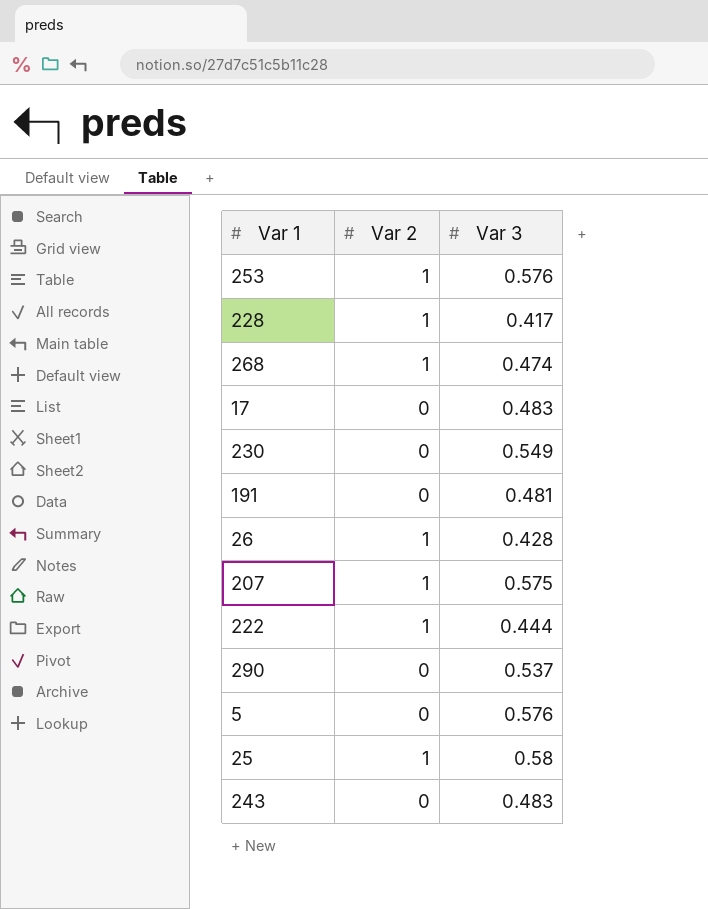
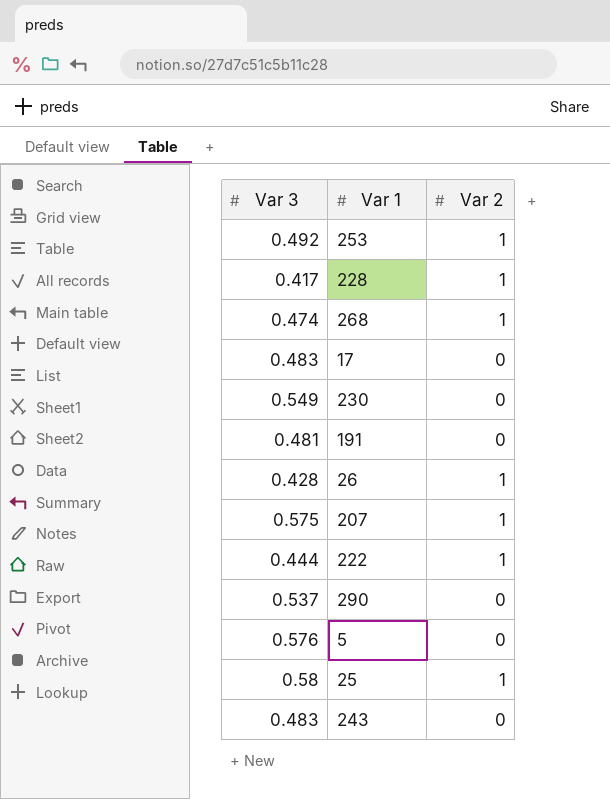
column Var 3 | position: 3 -> 1
253 | Var 3: 0.576 -> 0.492

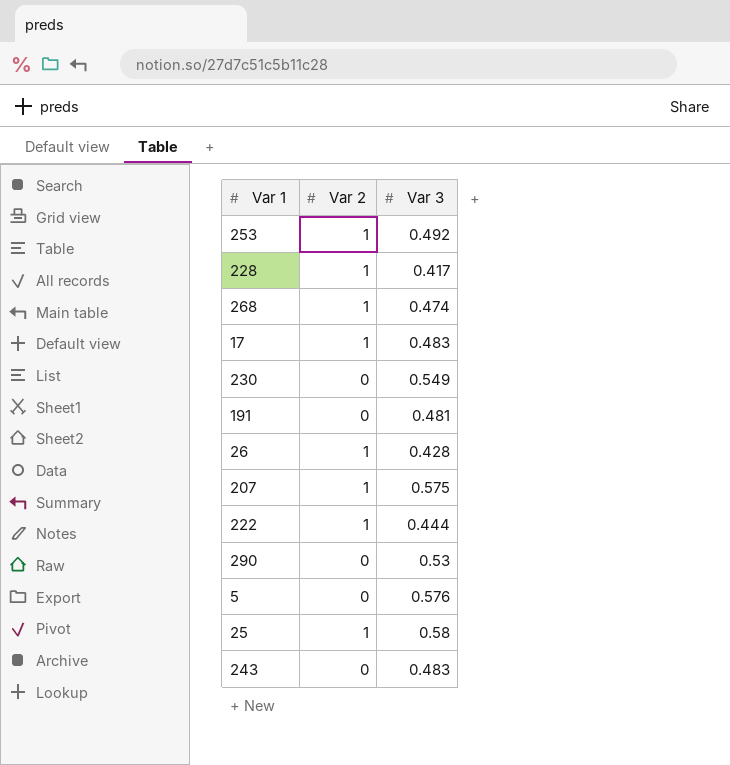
column Var 3 | position: 1 -> 3
17 | Var 2: 0 -> 1
290 | Var 3: 0.537 -> 0.53

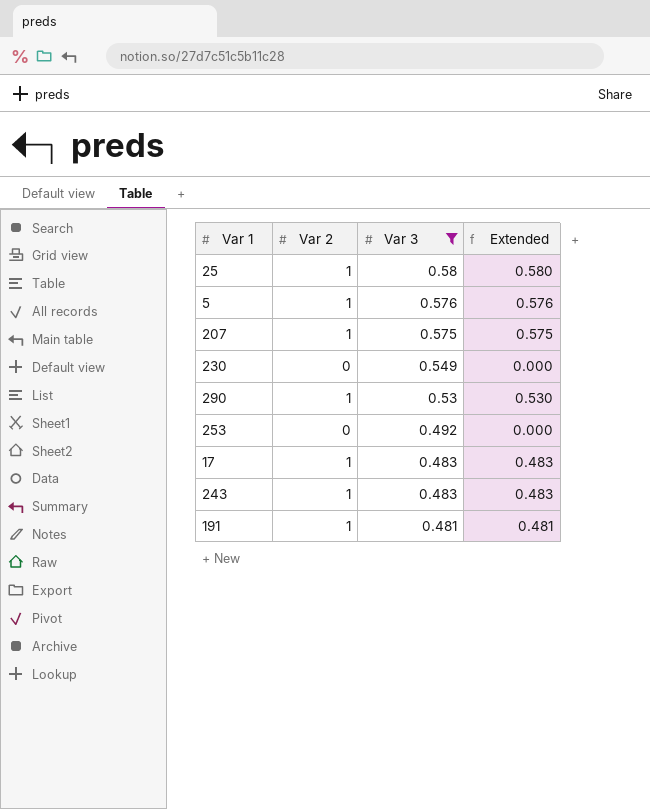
filter: none -> Var 3 >= 0.481
row order: none -> Var 3 descending
column Extended | formula: none -> [Var 2] * [Var 3]
5 | Var 2: 0 -> 1
290 | Var 2: 0 -> 1
253 | Var 2: 1 -> 0
243 | Var 2: 0 -> 1
191 | Var 2: 0 -> 1

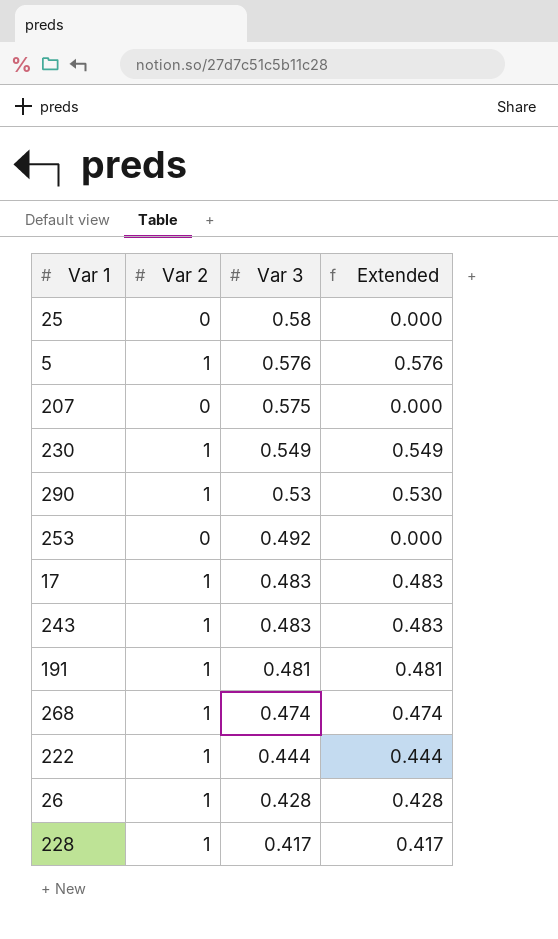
filter: Var 3 >= 0.481 -> none
25 | Var 2: 1 -> 0
25 | Extended: 0.580 -> 0.000
207 | Var 2: 1 -> 0
207 | Extended: 0.575 -> 0.000
230 | Var 2: 0 -> 1
230 | Extended: 0.000 -> 0.549

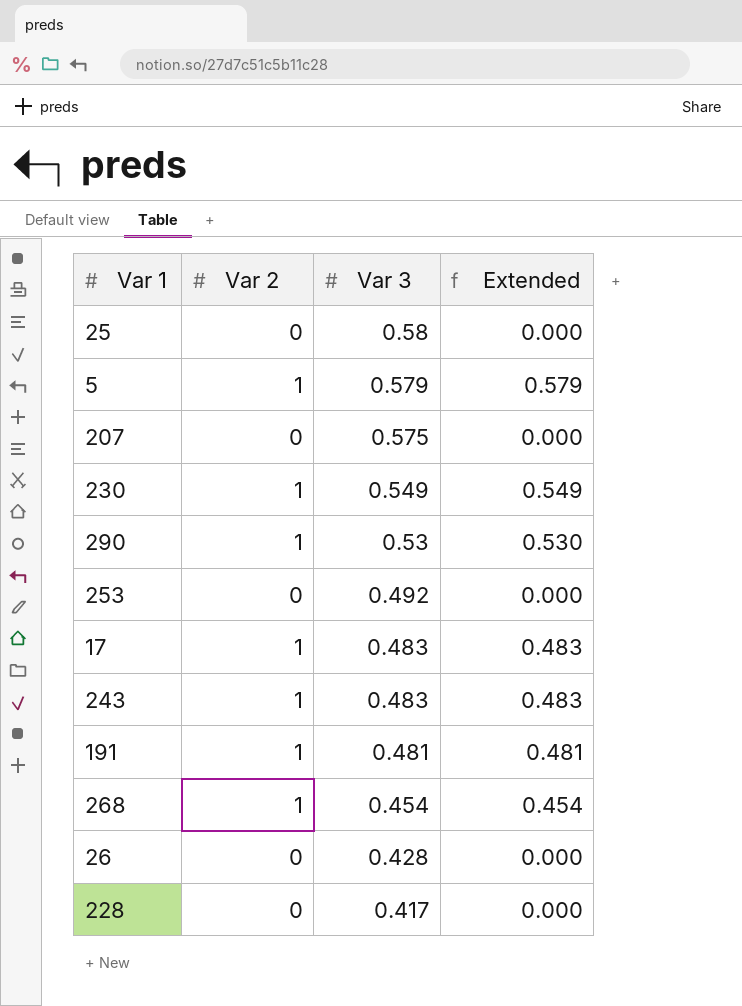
row 222: 1 | 0.444 | 0.444 -> none
5 | Var 3: 0.576 -> 0.579
5 | Extended: 0.576 -> 0.579
268 | Var 3: 0.474 -> 0.454
268 | Extended: 0.474 -> 0.454
26 | Var 2: 1 -> 0
26 | Extended: 0.428 -> 0.000
228 | Var 2: 1 -> 0
228 | Extended: 0.417 -> 0.000

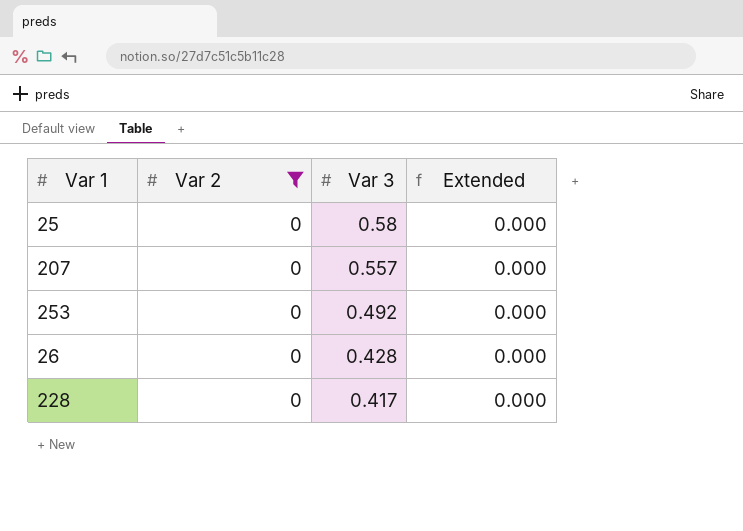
filter: none -> Var 2 = 0
207 | Var 3: 0.575 -> 0.557

